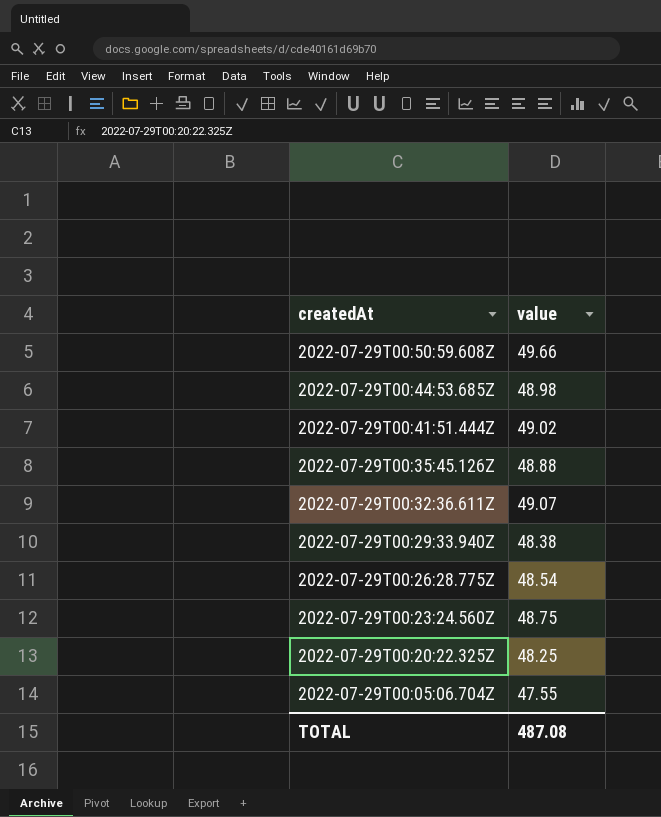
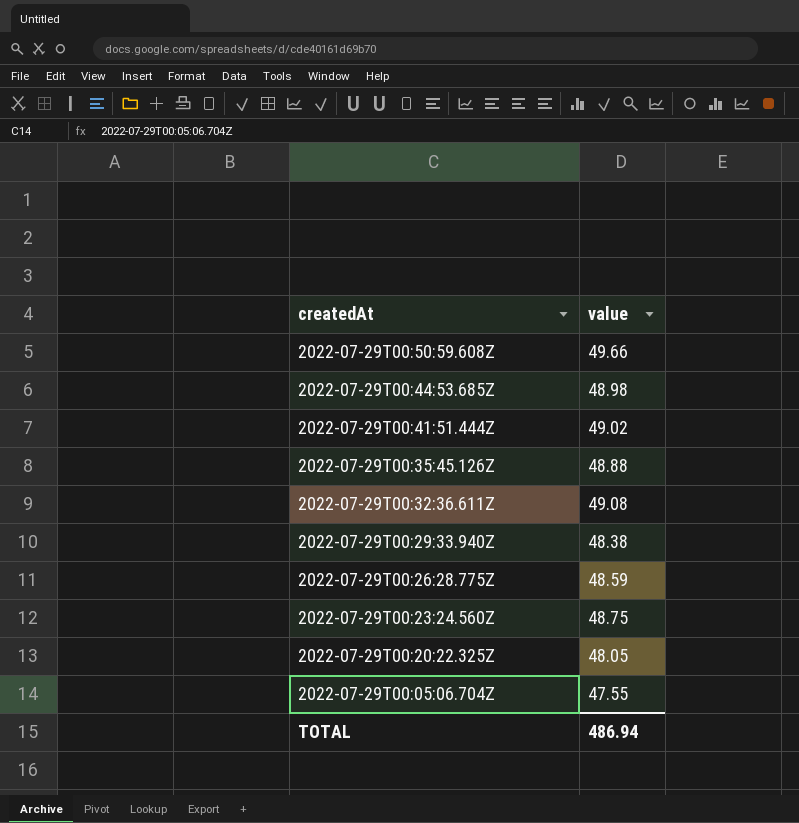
2022-07-29T00:32:36.611Z | value: 49.07 -> 49.08
2022-07-29T00:26:28.775Z | value: 48.54 -> 48.59
2022-07-29T00:20:22.325Z | value: 48.25 -> 48.05
TOTAL | value: 487.08 -> 486.94

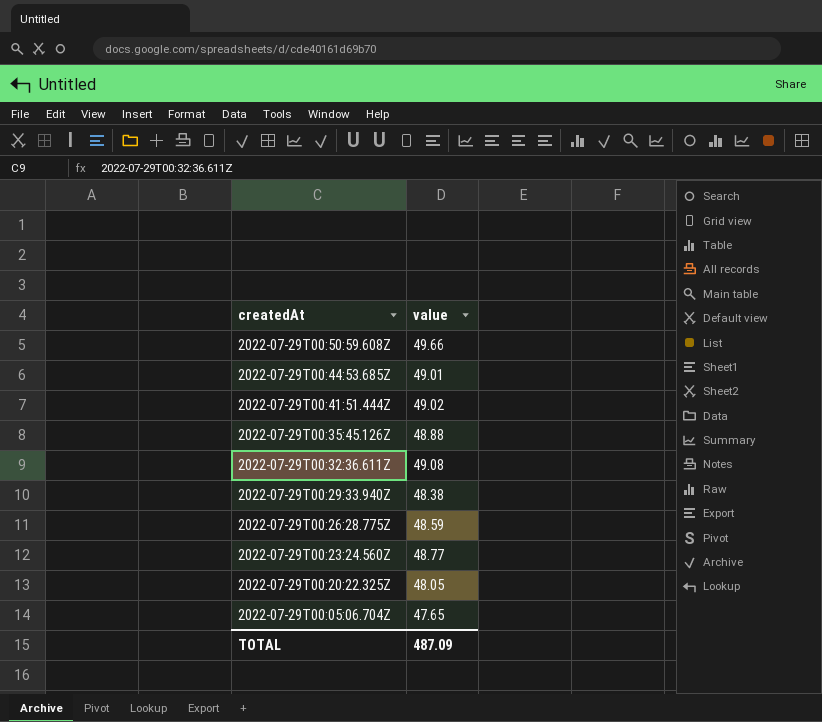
2022-07-29T00:44:53.685Z | value: 48.98 -> 49.01
2022-07-29T00:23:24.560Z | value: 48.75 -> 48.77
2022-07-29T00:05:06.704Z | value: 47.55 -> 47.65
TOTAL | value: 486.94 -> 487.09

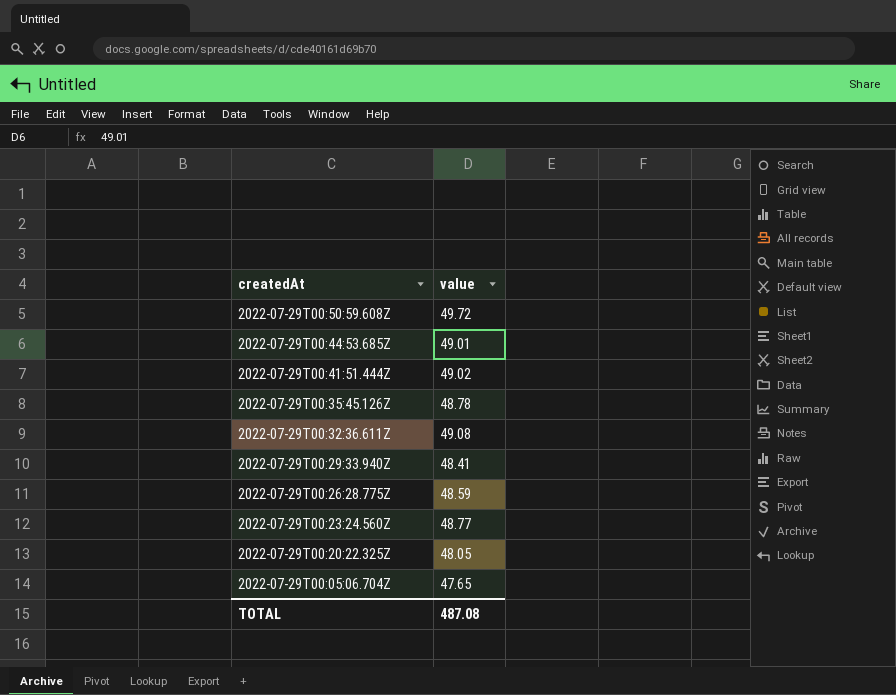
2022-07-29T00:50:59.608Z | value: 49.66 -> 49.72
2022-07-29T00:35:45.126Z | value: 48.88 -> 48.78
2022-07-29T00:29:33.940Z | value: 48.38 -> 48.41
TOTAL | value: 487.09 -> 487.08

